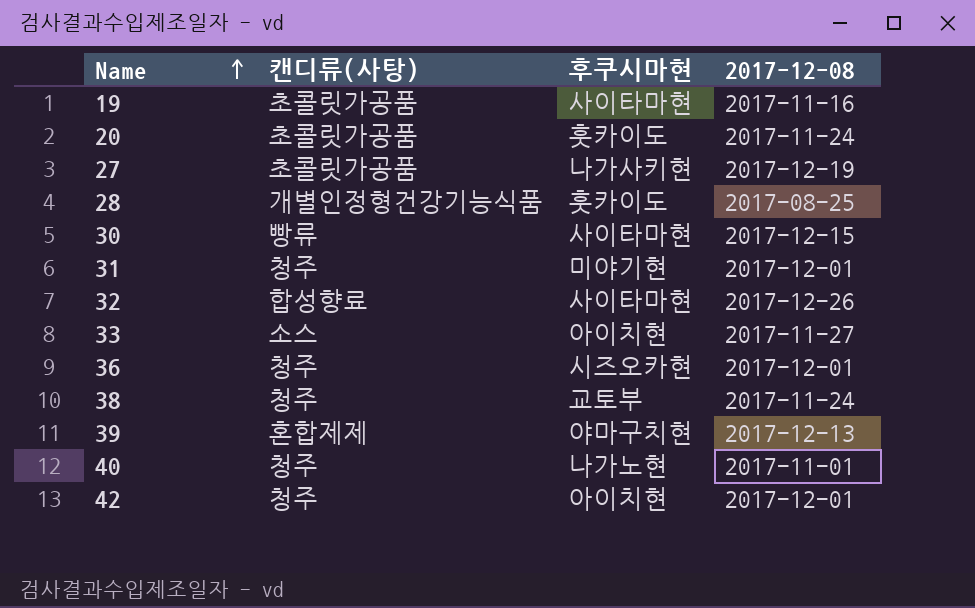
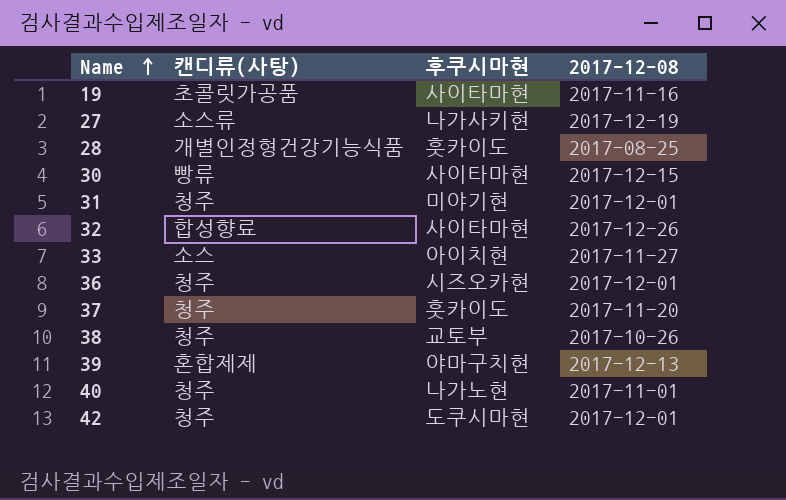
row 20: 초콜릿가공품 | 훗카이도 | 2017-11-24 -> none
27 | 캔디류(사탕): 초콜릿가공품 -> 소스류
row 37: none -> 청주 | 훗카이도 | 2017-11-20
38 | 2017-12-08: 2017-11-24 -> 2017-10-26
42 | 후쿠시마현: 아이치현 -> 도쿠시마현

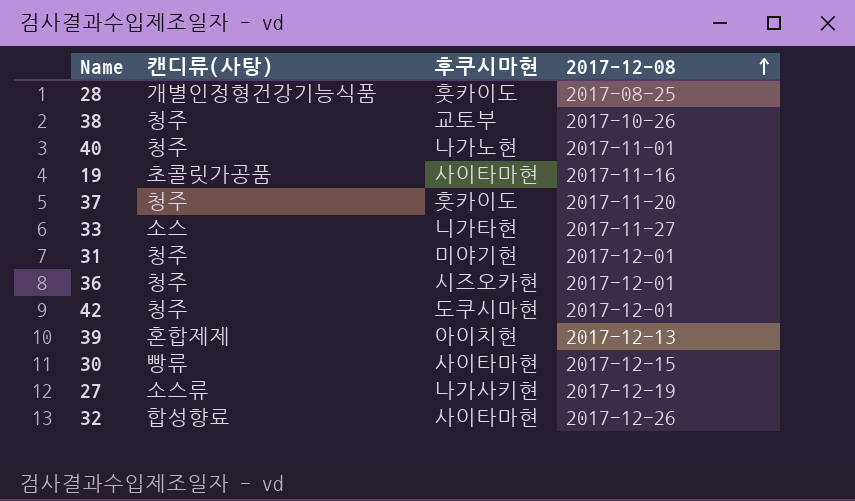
row order: Name ascending -> 2017-12-08 ascending
33 | 후쿠시마현: 아이치현 -> 니가타현
39 | 후쿠시마현: 야마구치현 -> 아이치현

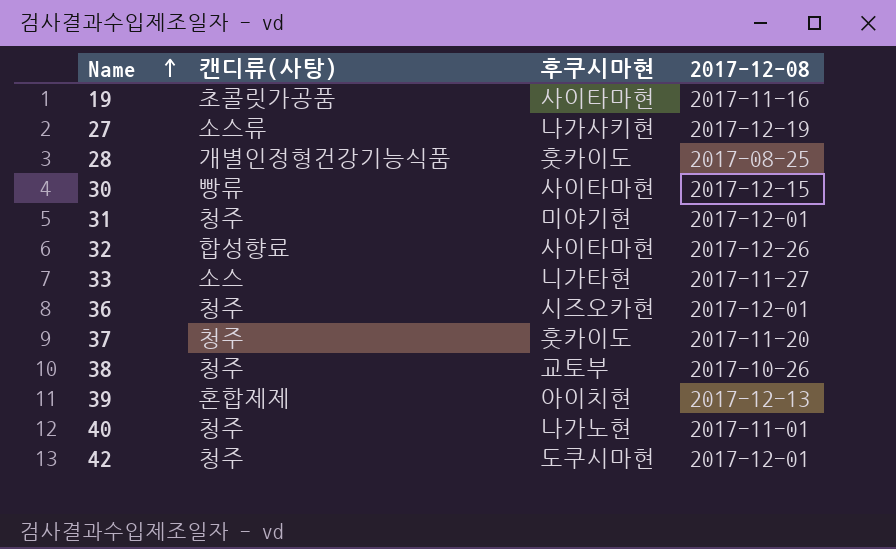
row order: 2017-12-08 ascending -> Name ascending

